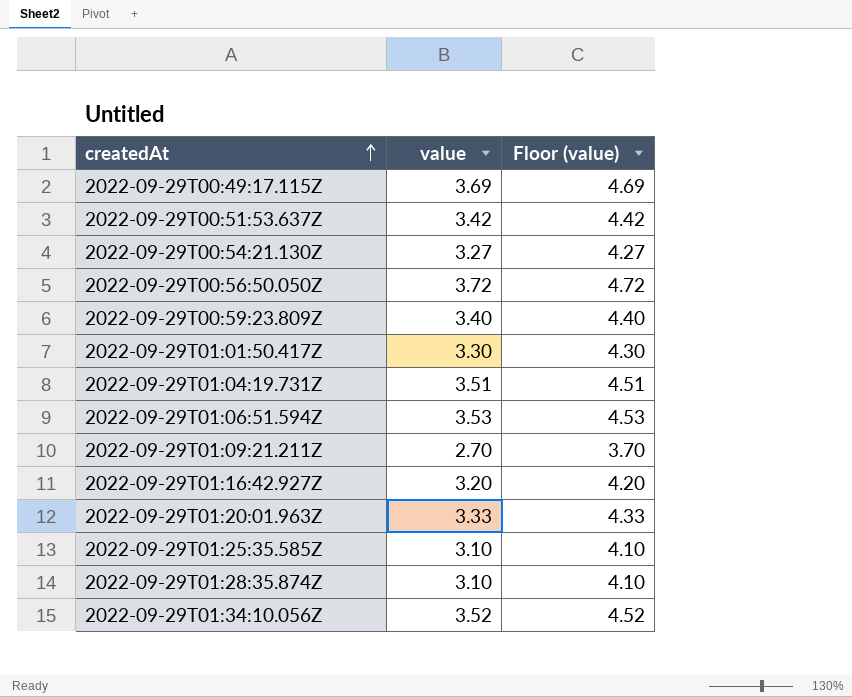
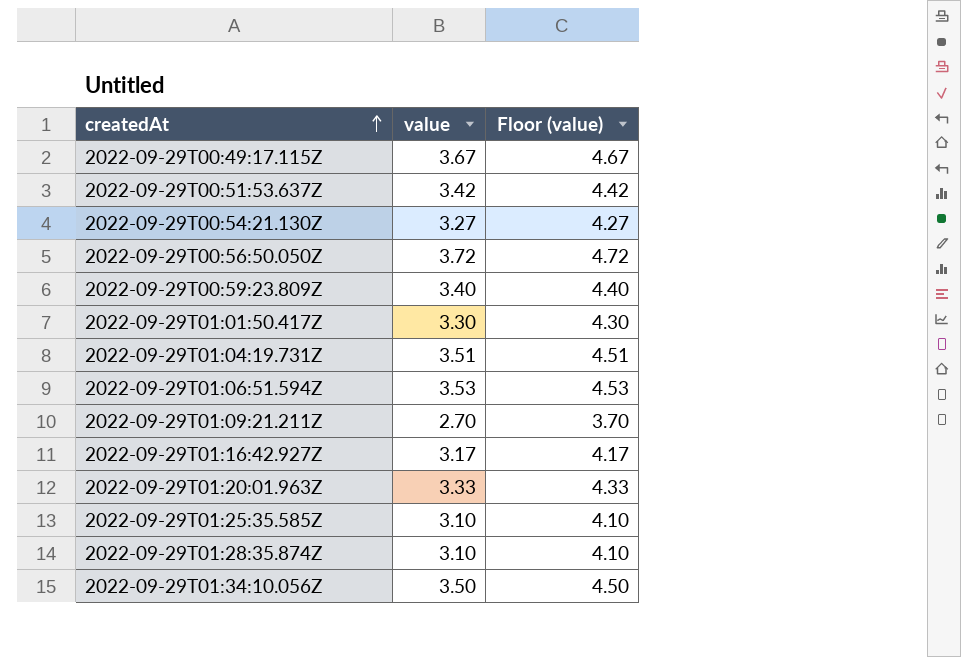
2022-09-29T00:49:17.115Z | value: 3.69 -> 3.67
2022-09-29T00:49:17.115Z | Floor (value): 4.69 -> 4.67
2022-09-29T01:16:42.927Z | value: 3.20 -> 3.17
2022-09-29T01:16:42.927Z | Floor (value): 4.20 -> 4.17
2022-09-29T01:34:10.056Z | value: 3.52 -> 3.50
2022-09-29T01:34:10.056Z | Floor (value): 4.52 -> 4.50

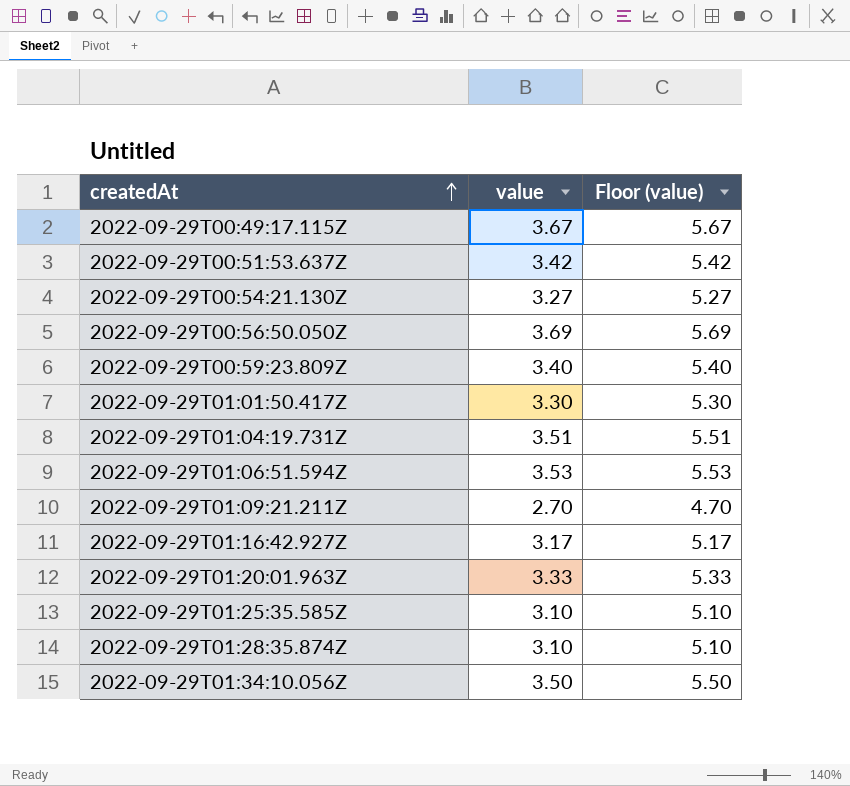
column Floor (value) | formula: [value] + 1 -> [value] + 2
2022-09-29T00:56:50.050Z | value: 3.72 -> 3.69

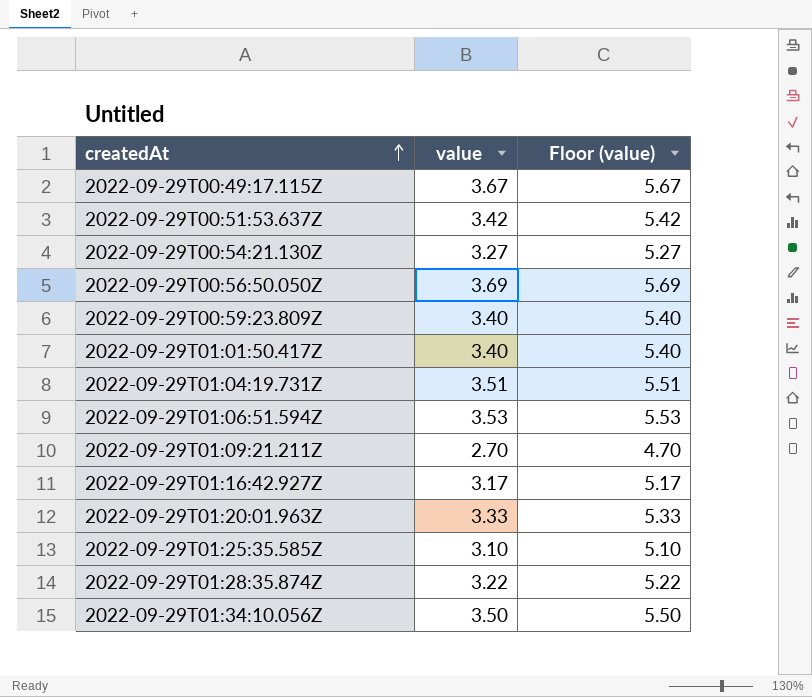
2022-09-29T01:01:50.417Z | value: 3.30 -> 3.40
2022-09-29T01:01:50.417Z | Floor (value): 5.30 -> 5.40
2022-09-29T01:28:35.874Z | value: 3.10 -> 3.22
2022-09-29T01:28:35.874Z | Floor (value): 5.10 -> 5.22

